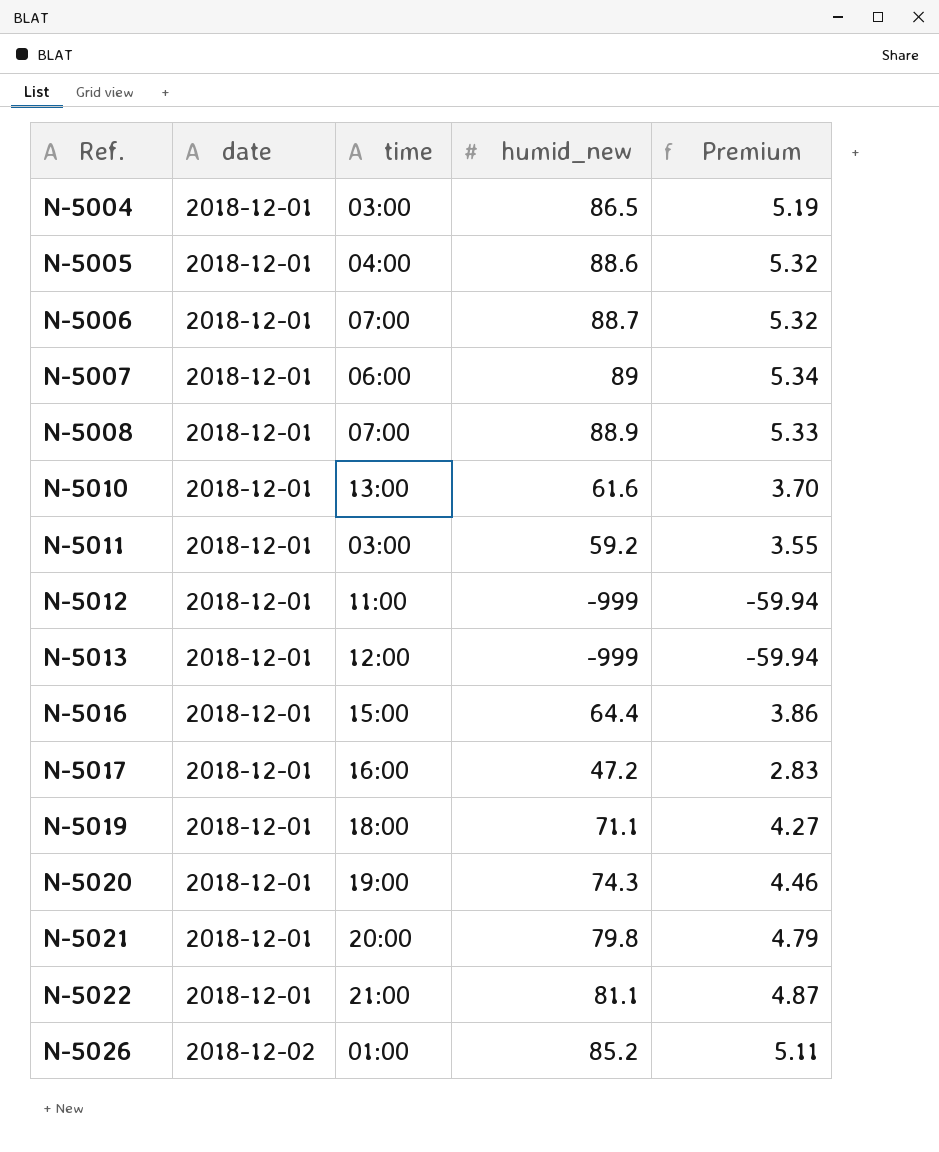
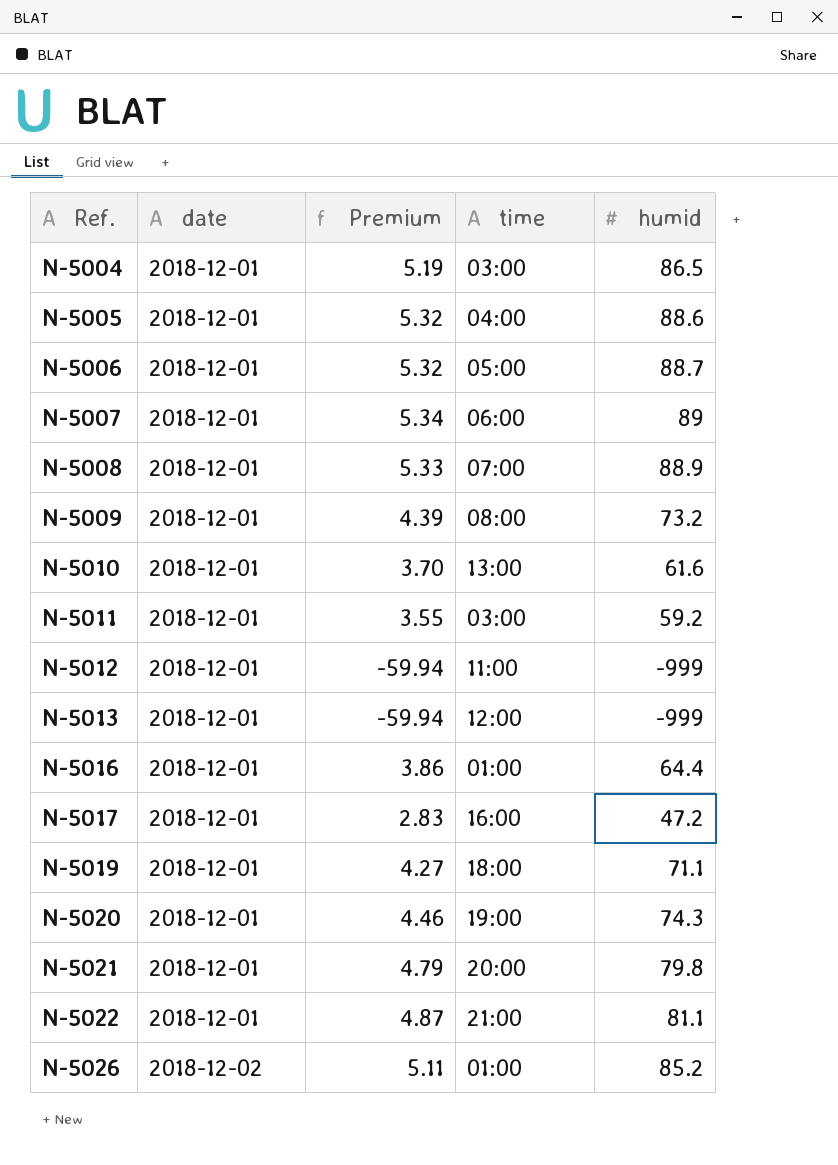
column Premium | position: 5 -> 3
column name: humid_new -> humid
N-5006 | time: 07:00 -> 05:00
row N-5009: none -> 2018-12-01 | 4.39 | 08:00 | 73.2
N-5016 | time: 15:00 -> 01:00

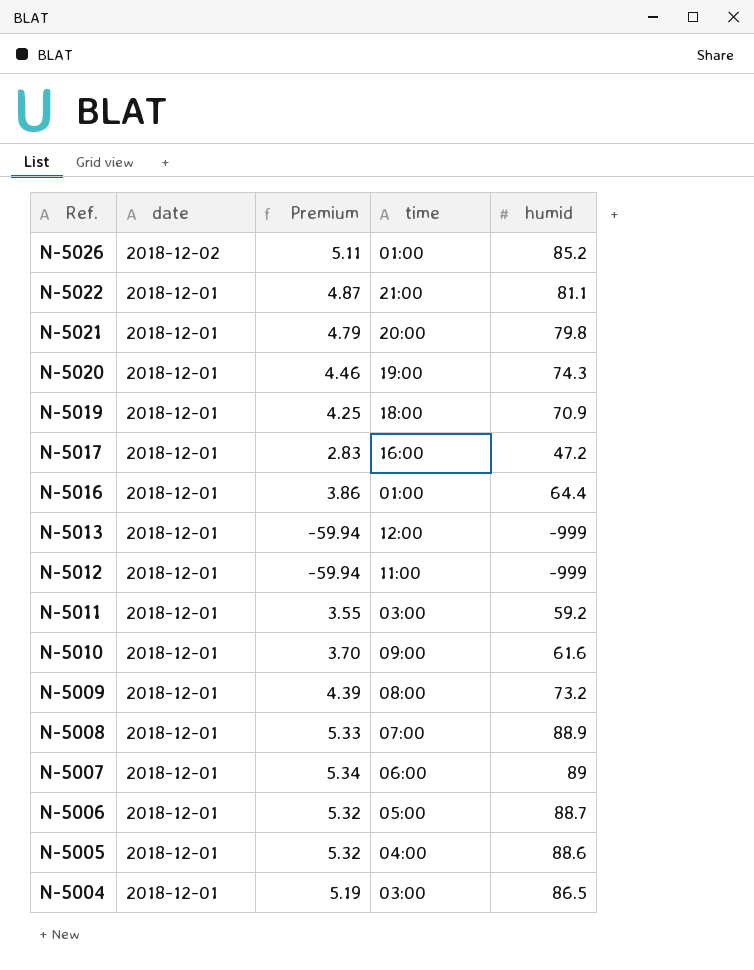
row order: Ref. ascending -> Ref. descending
N-5019 | Premium: 4.27 -> 4.25
N-5019 | humid: 71.1 -> 70.9
N-5010 | time: 13:00 -> 09:00

